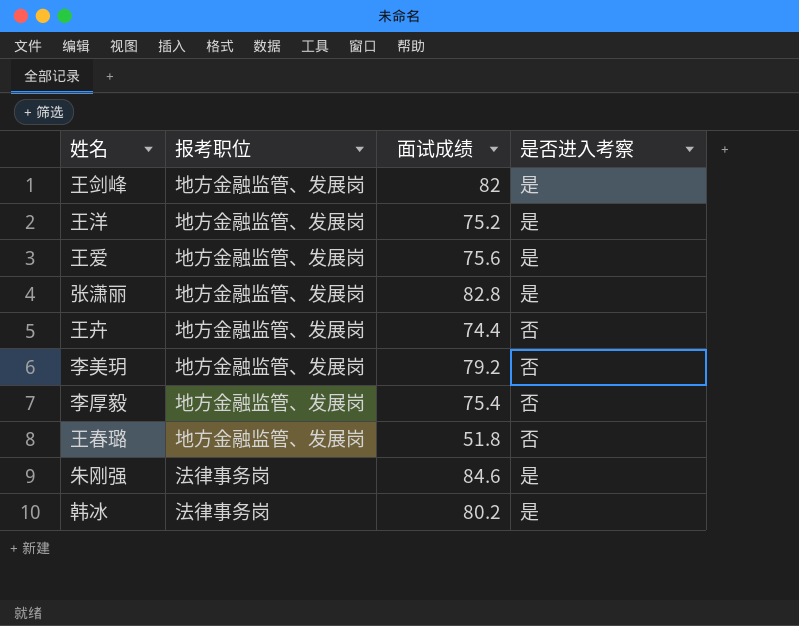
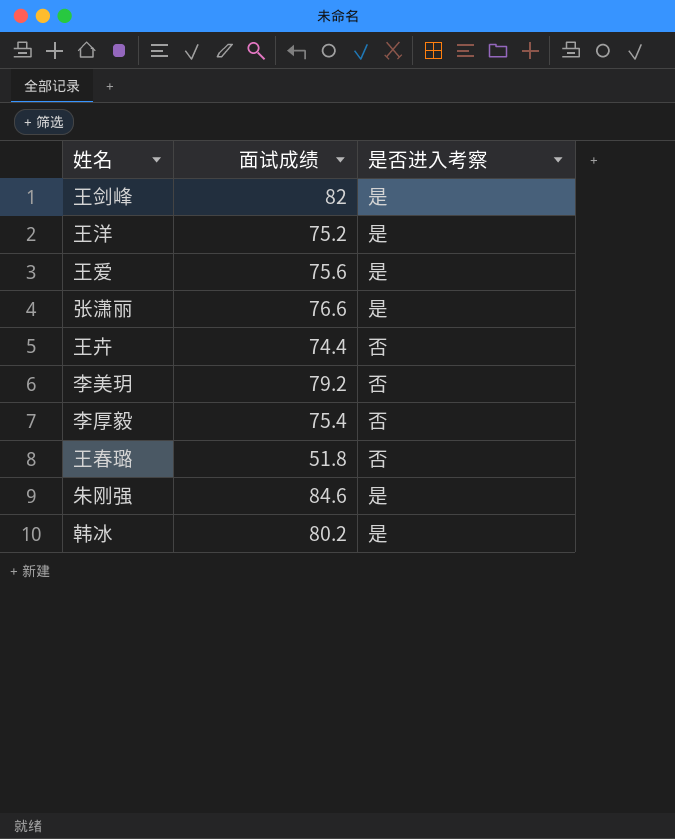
column 报考职位 | position: 2 -> none
张潇丽 | 面试成绩: 82.8 -> 76.6

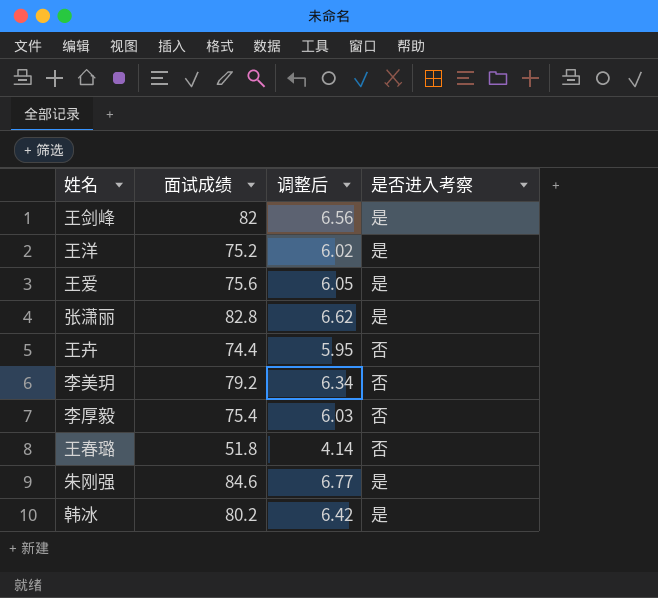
column 调整后 | formula: none -> [面试成绩] * 0.08
张潇丽 | 面试成绩: 76.6 -> 82.8

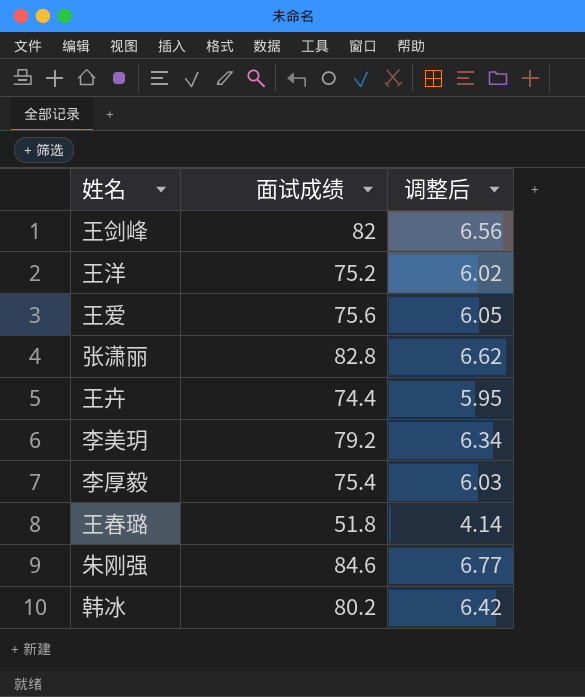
column 是否进入考察 | position: 4 -> none

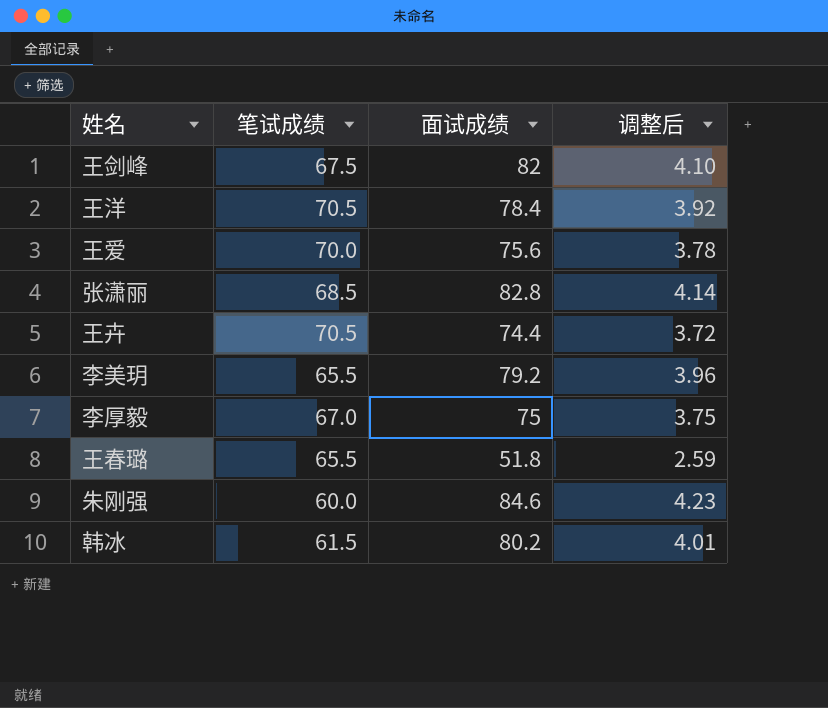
column 笔试成绩 | position: none -> 2
column 调整后 | formula: [面试成绩] * 0.08 -> [面试成绩] * 0.05
王洋 | 面试成绩: 75.2 -> 78.4
李厚毅 | 面试成绩: 75.4 -> 75

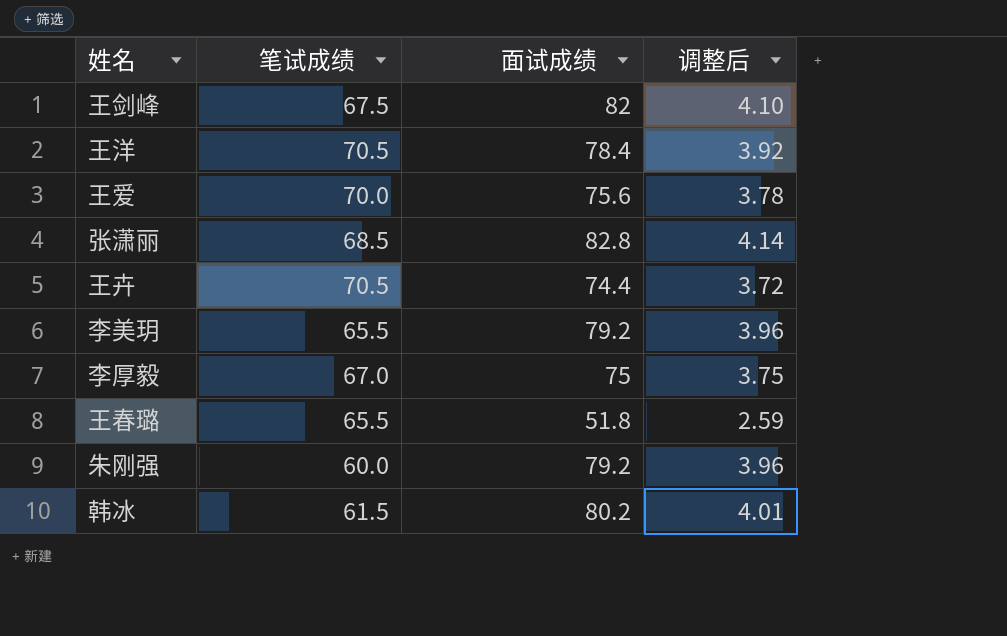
朱刚强 | 面试成绩: 84.6 -> 79.2
朱刚强 | 调整后: 4.23 -> 3.96

